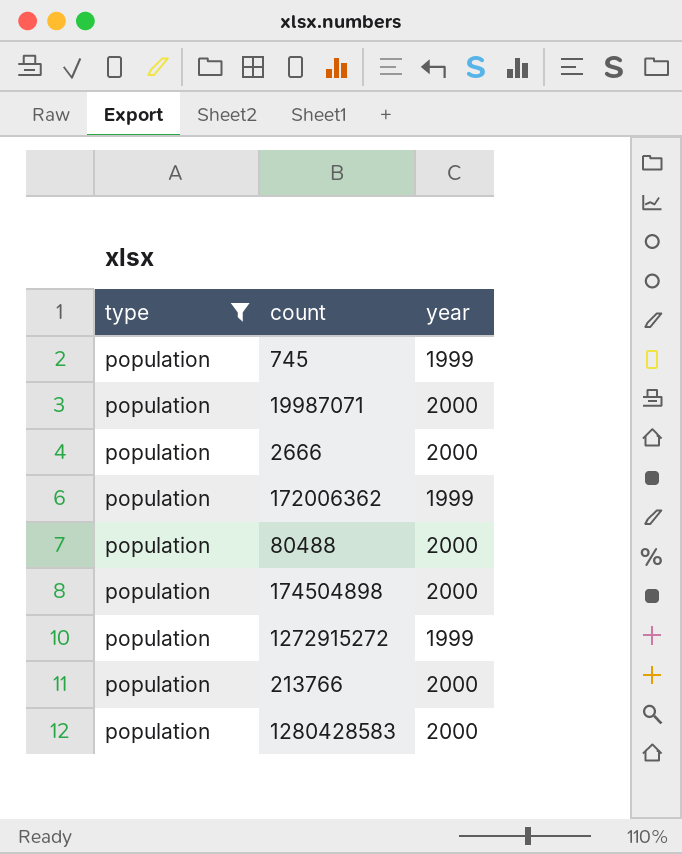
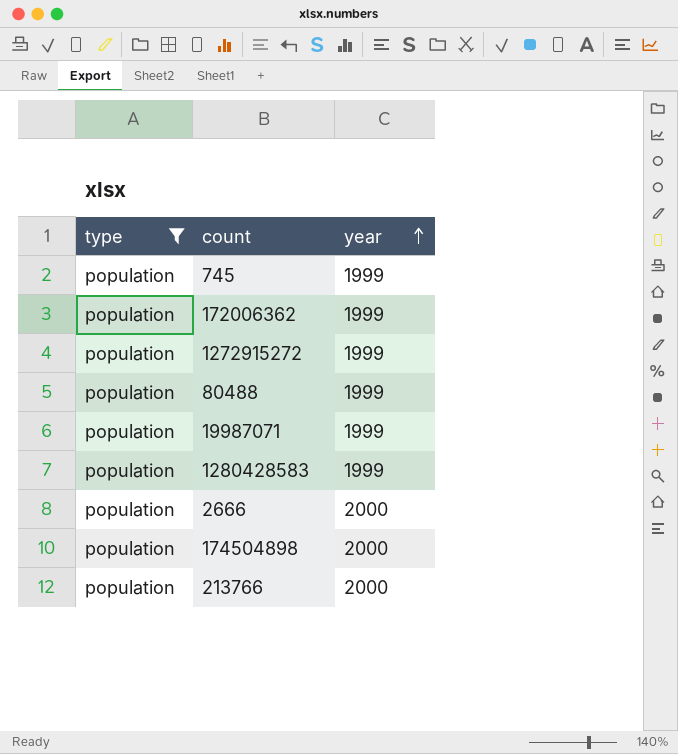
row order: none -> year ascending
80488 | year: 2000 -> 1999
19987071 | year: 2000 -> 1999
1280428583 | year: 2000 -> 1999

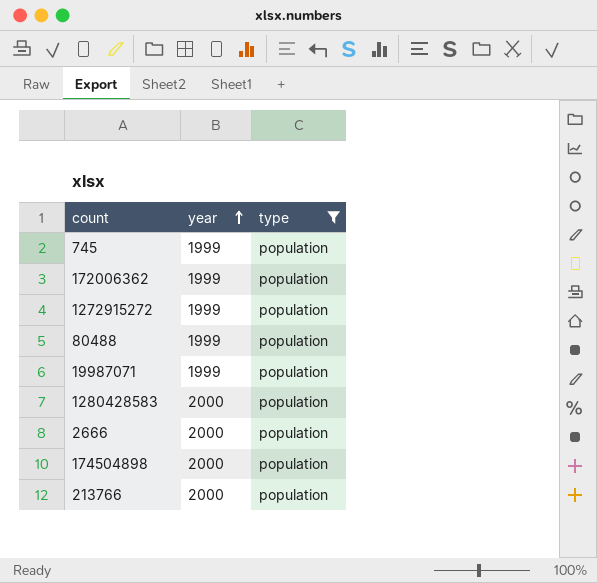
column type | position: 1 -> 3
1280428583 | year: 1999 -> 2000

